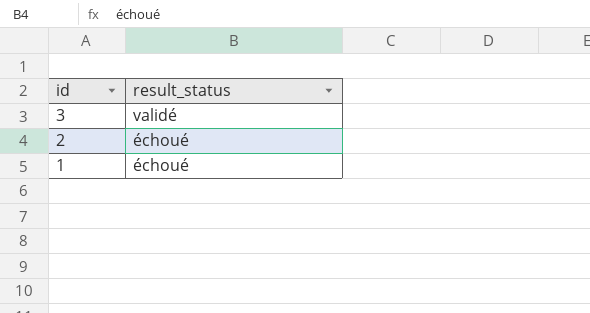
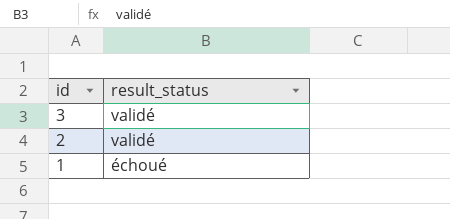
2 | result_status: échoué -> validé

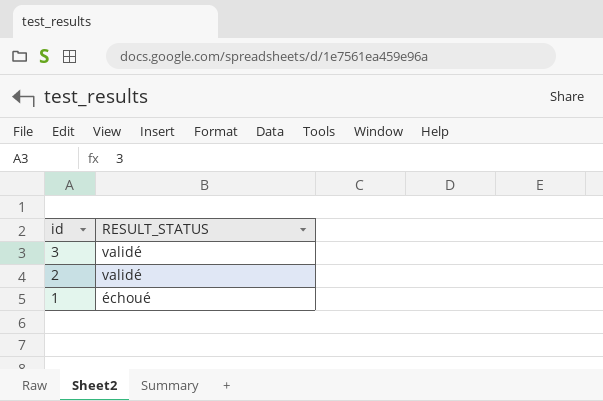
column name: result_status -> RESULT_STATUS

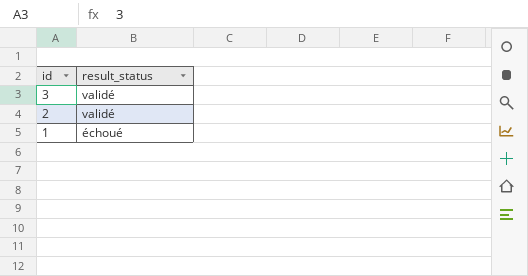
column name: RESULT_STATUS -> result_status

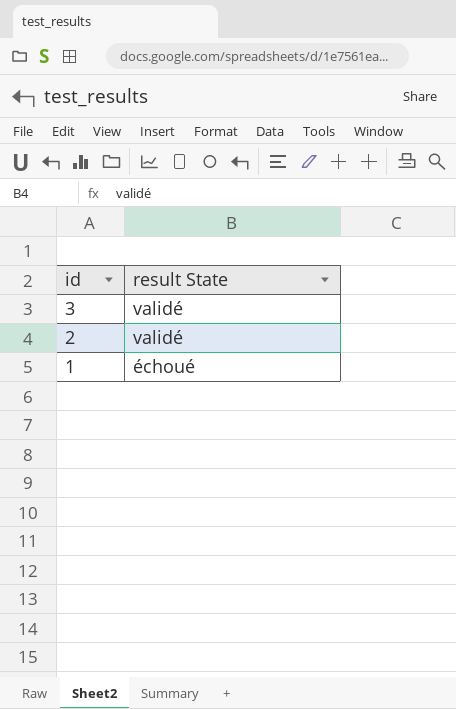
column name: result_status -> result State

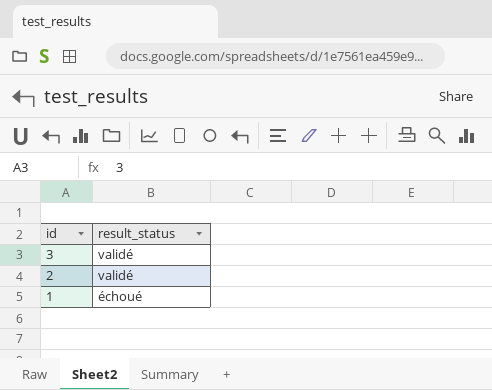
column name: result State -> result_status

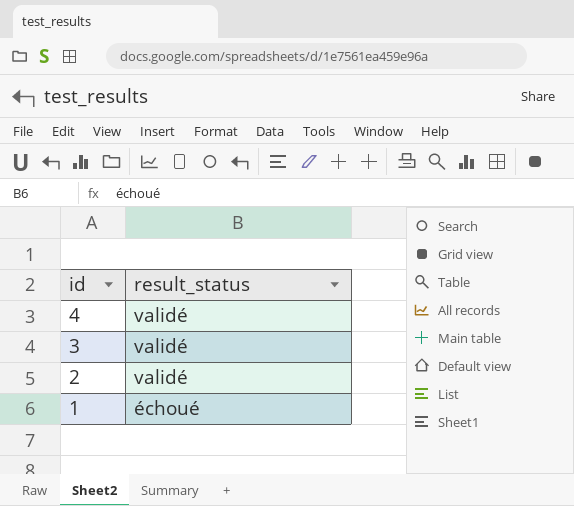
row 4: none -> validé

